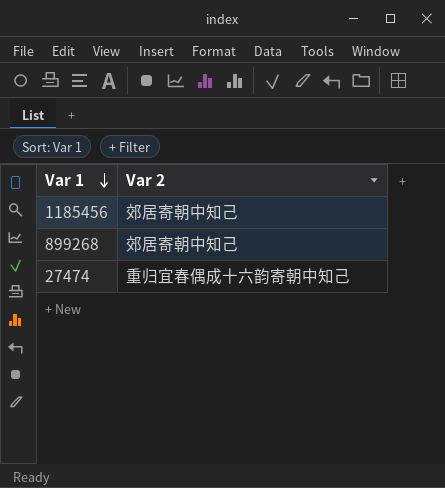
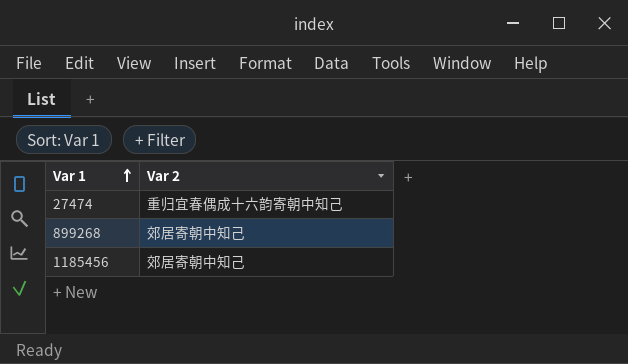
row order: Var 1 descending -> Var 1 ascending

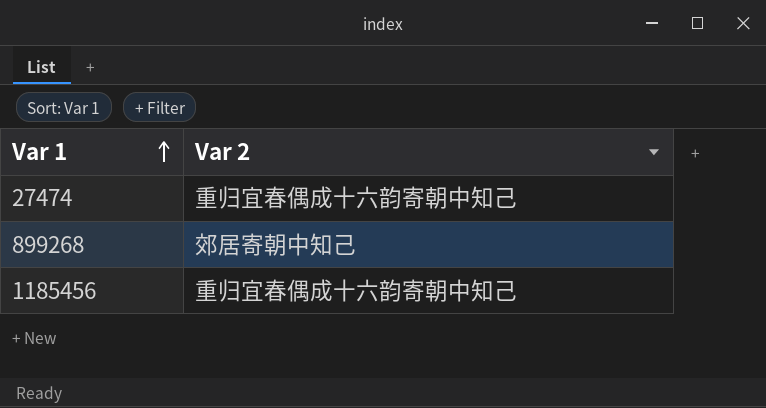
1185456 | Var 2: 郊居寄朝中知己 -> 重归宜春偶成十六韵寄朝中知己

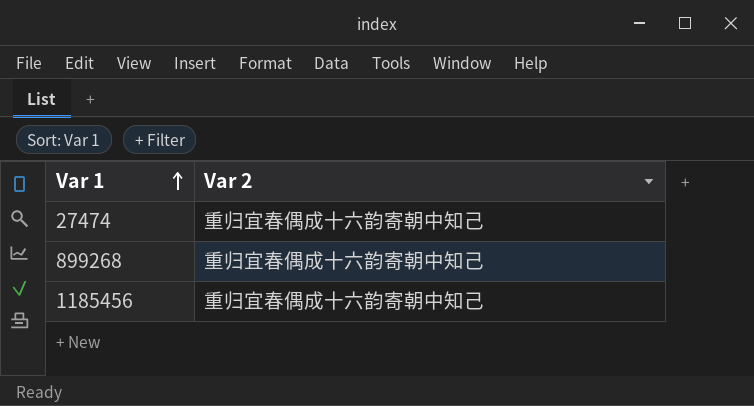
899268 | Var 2: 郊居寄朝中知己 -> 重归宜春偶成十六韵寄朝中知己

